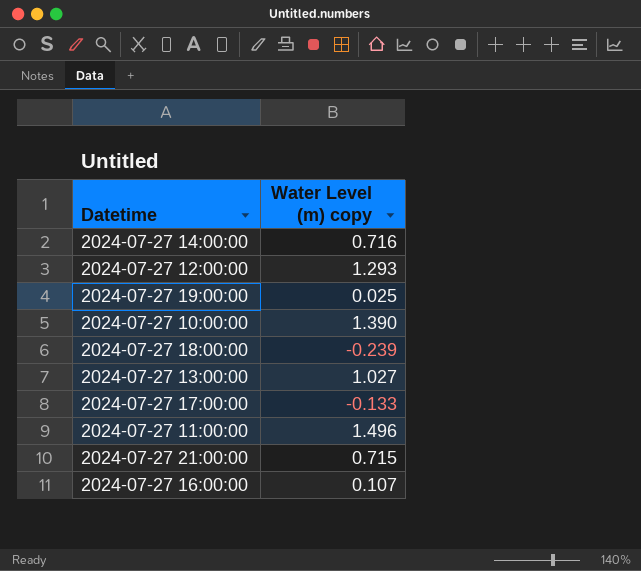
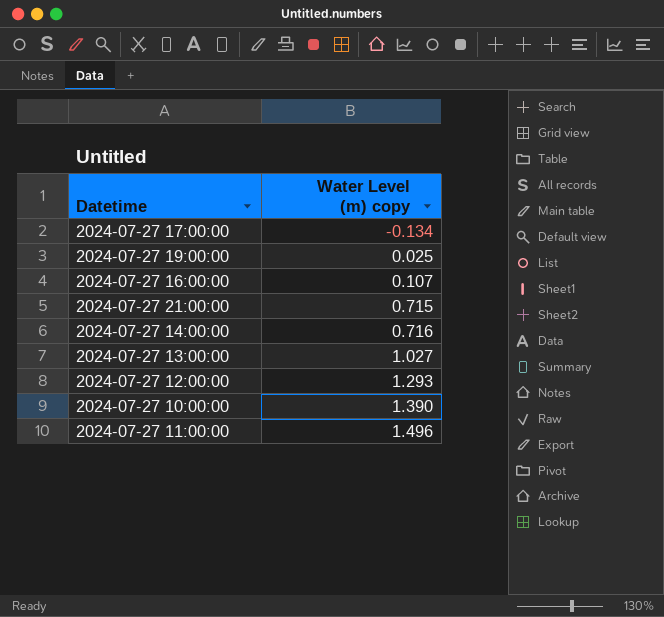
row order: none -> Water Level (m) copy ascending
row 2024-07-27 18:00:00: -0.239 -> none
2024-07-27 17:00:00 | Water Level (m) copy: -0.133 -> -0.134

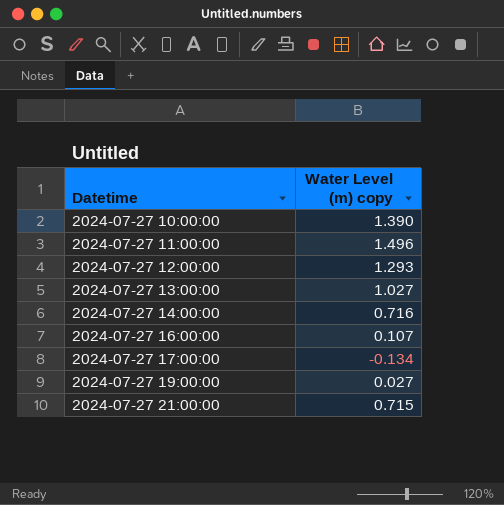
row order: Water Level (m) copy ascending -> Datetime ascending
2024-07-27 19:00:00 | Water Level (m) copy: 0.025 -> 0.027

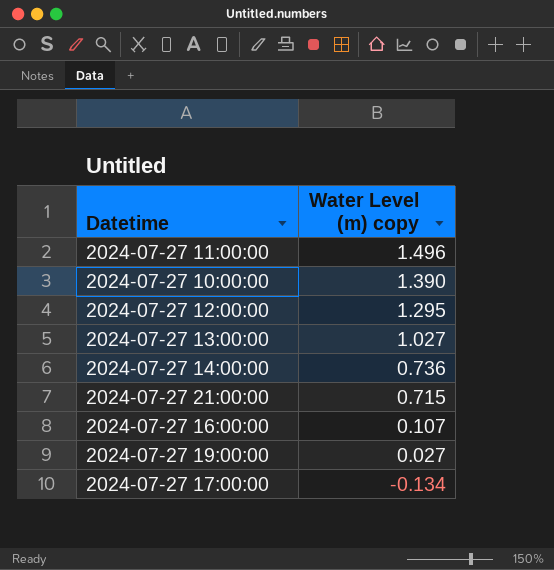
row order: Datetime ascending -> Water Level (m) copy descending
2024-07-27 12:00:00 | Water Level (m) copy: 1.293 -> 1.295
2024-07-27 14:00:00 | Water Level (m) copy: 0.716 -> 0.736

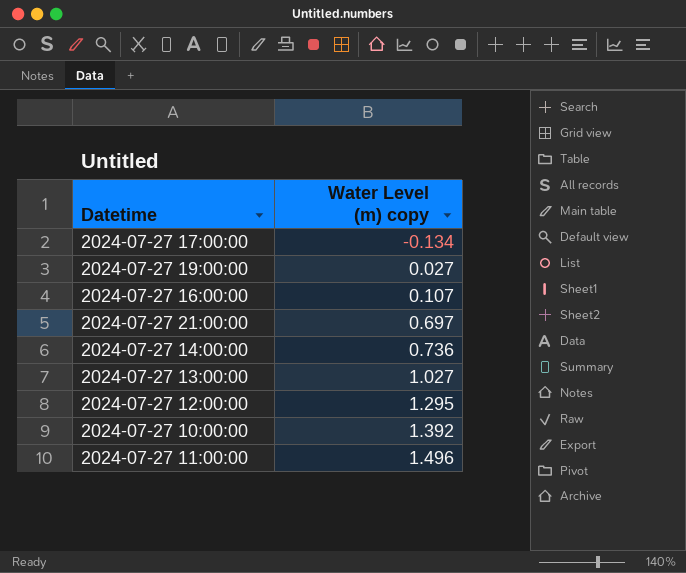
row order: Water Level (m) copy descending -> Water Level (m) copy ascending
2024-07-27 21:00:00 | Water Level (m) copy: 0.715 -> 0.697
2024-07-27 10:00:00 | Water Level (m) copy: 1.390 -> 1.392

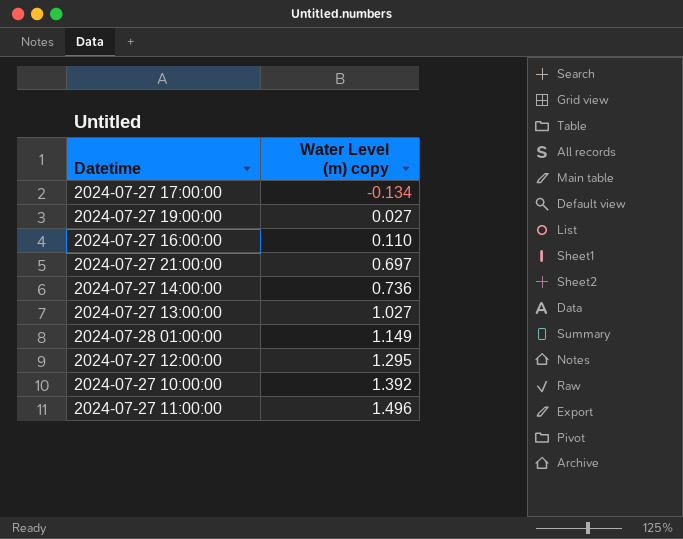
2024-07-27 16:00:00 | Water Level (m) copy: 0.107 -> 0.110
row 2024-07-28 01:00:00: none -> 1.149

